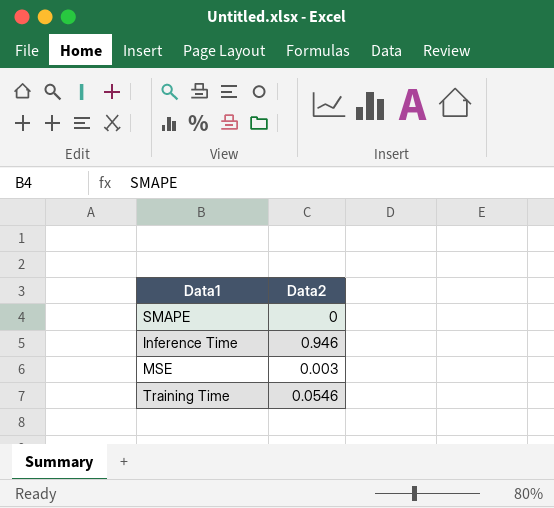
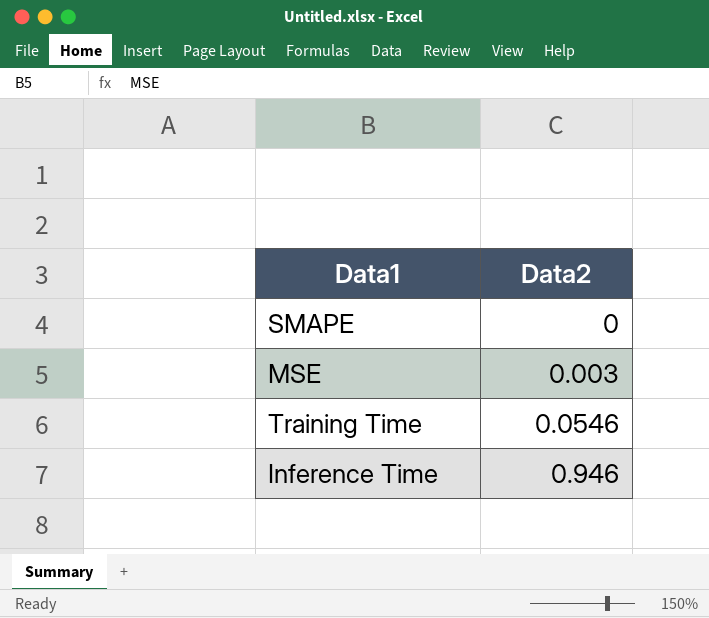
row order: none -> Data2 ascending

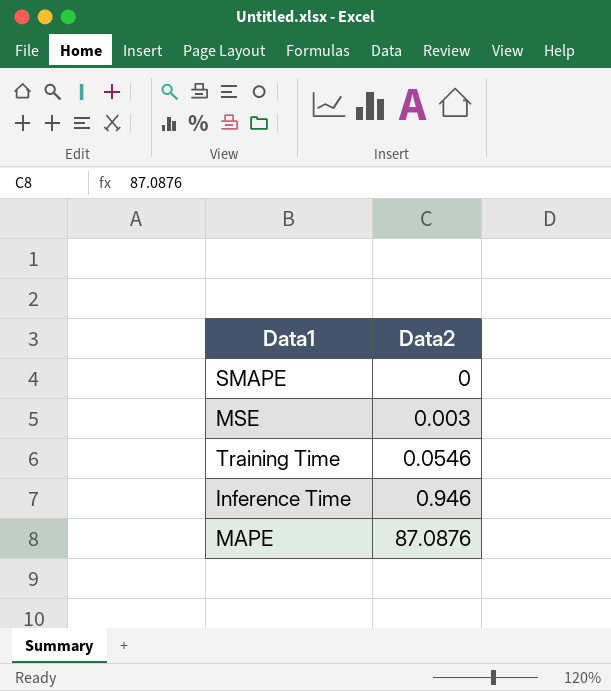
row MAPE: none -> 87.0876

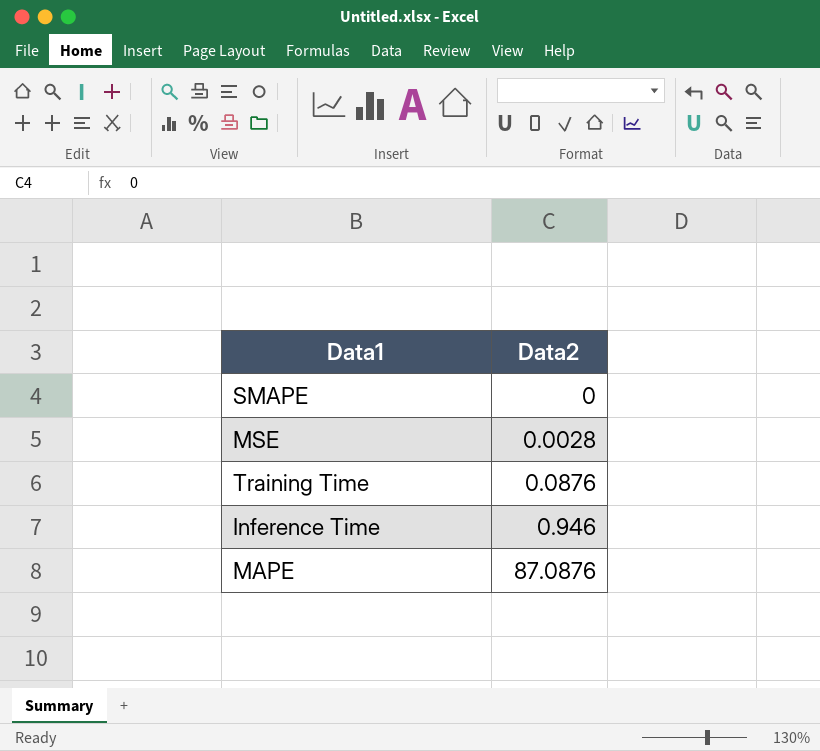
MSE | Data2: 0.003 -> 0.0028
Training Time | Data2: 0.0546 -> 0.0876

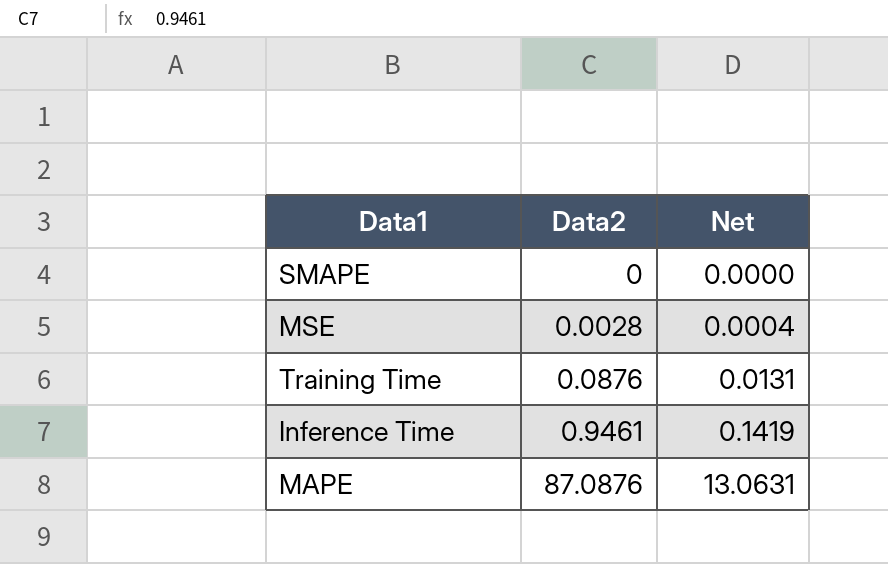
column Net | formula: none -> [Data2] * 0.15
Inference Time | Data2: 0.946 -> 0.9461

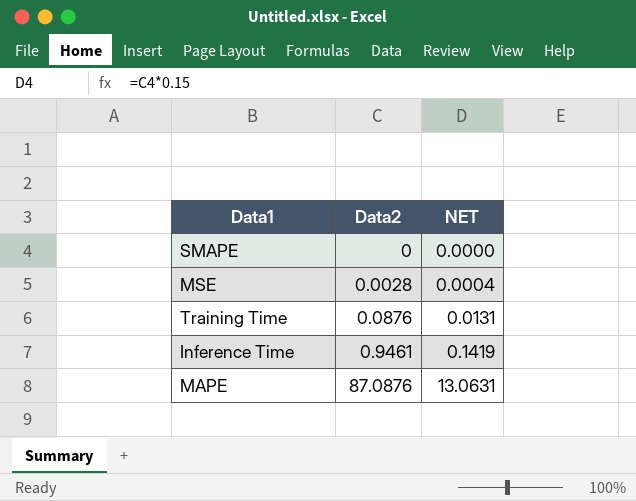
column name: Net -> NET

